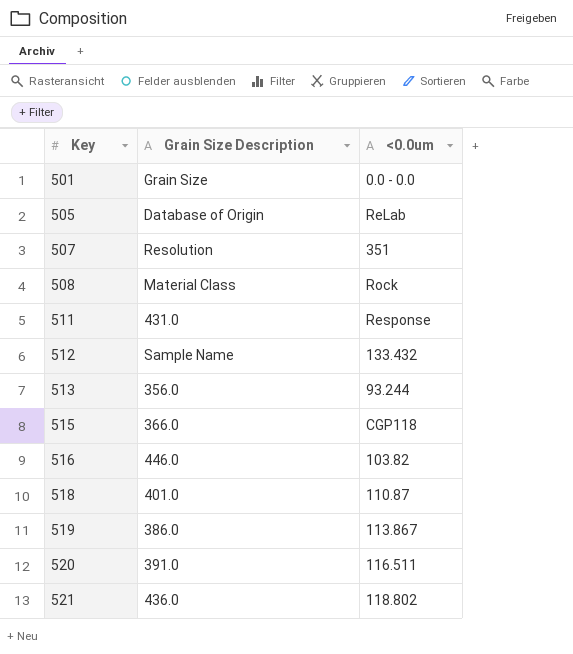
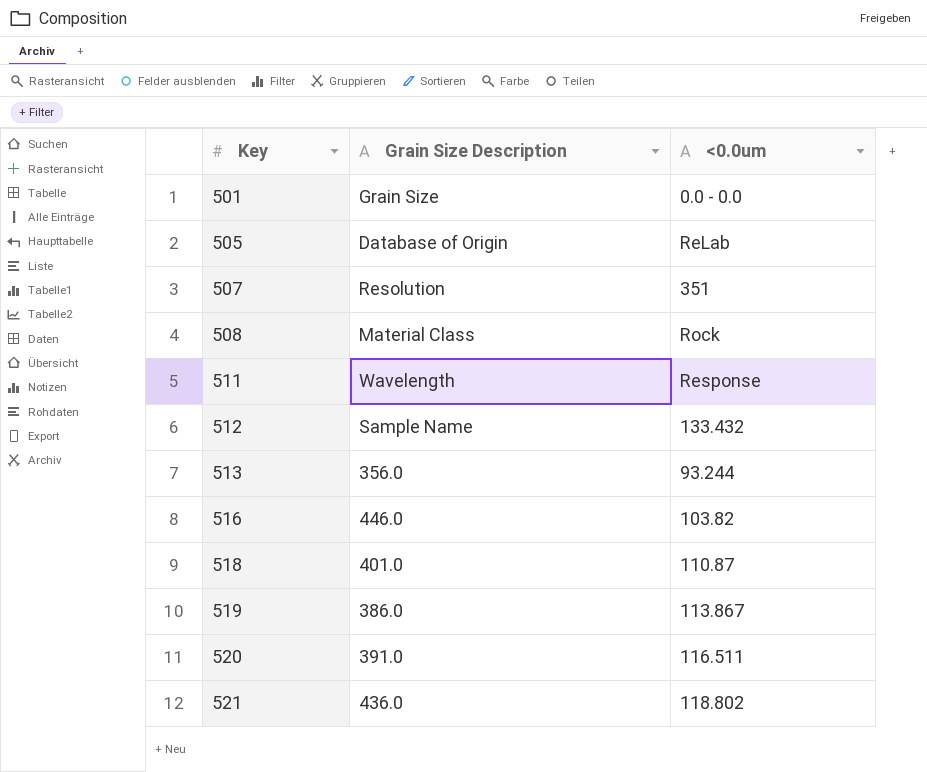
row 515: 366.0 | CGP118 -> none
511 | Grain Size Description: 431.0 -> Wavelength

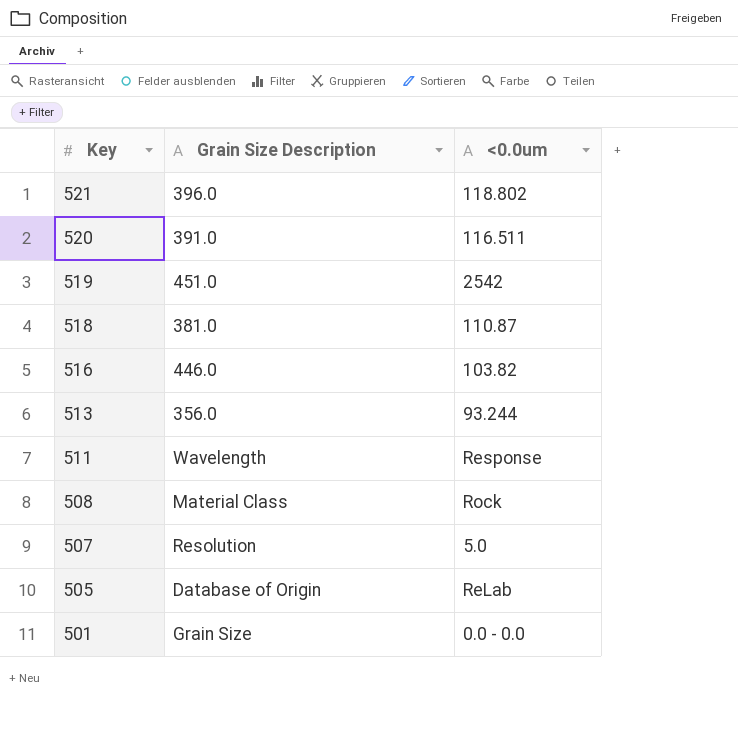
row order: Key ascending -> Key descending
row 512: Sample Name | 133.432 -> none
521 | Grain Size Description: 436.0 -> 396.0
519 | Grain Size Description: 386.0 -> 451.0
519 | <0.0um: 113.867 -> 2542
518 | Grain Size Description: 401.0 -> 381.0
507 | <0.0um: 351 -> 5.0

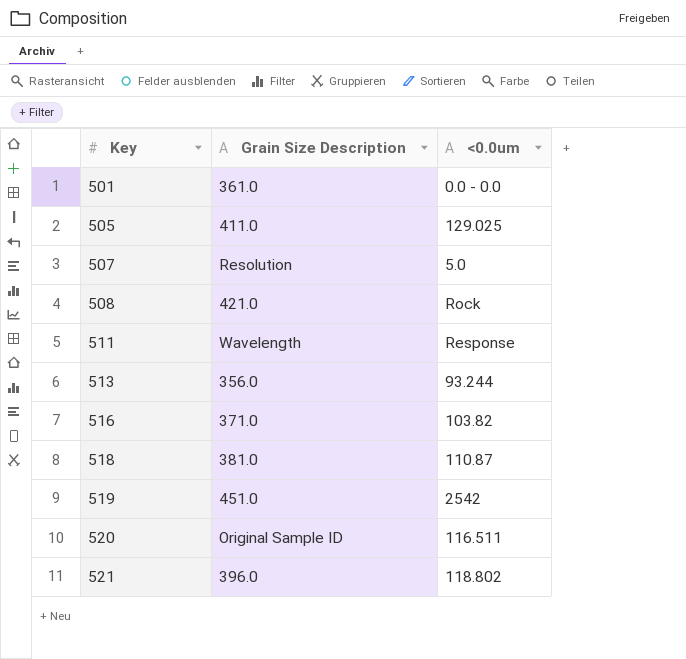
row order: Key descending -> Key ascending
501 | Grain Size Description: Grain Size -> 361.0
505 | Grain Size Description: Database of Origin -> 411.0
505 | <0.0um: ReLab -> 129.025
508 | Grain Size Description: Material Class -> 421.0
516 | Grain Size Description: 446.0 -> 371.0
520 | Grain Size Description: 391.0 -> Original Sample ID

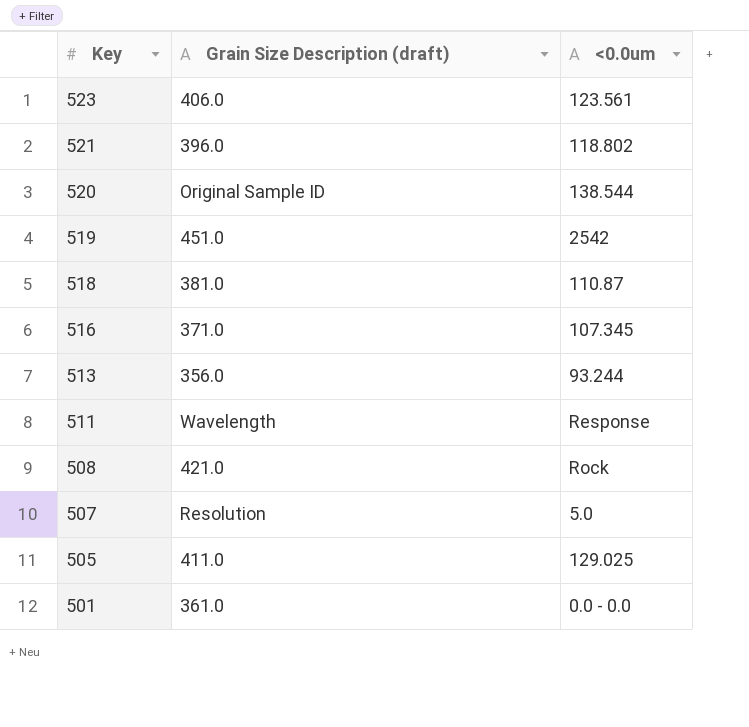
row order: Key ascending -> Key descending
column name: Grain Size Description -> Grain Size Description (draft)
row 523: none -> 406.0 | 123.561
520 | <0.0um: 116.511 -> 138.544
516 | <0.0um: 103.82 -> 107.345

